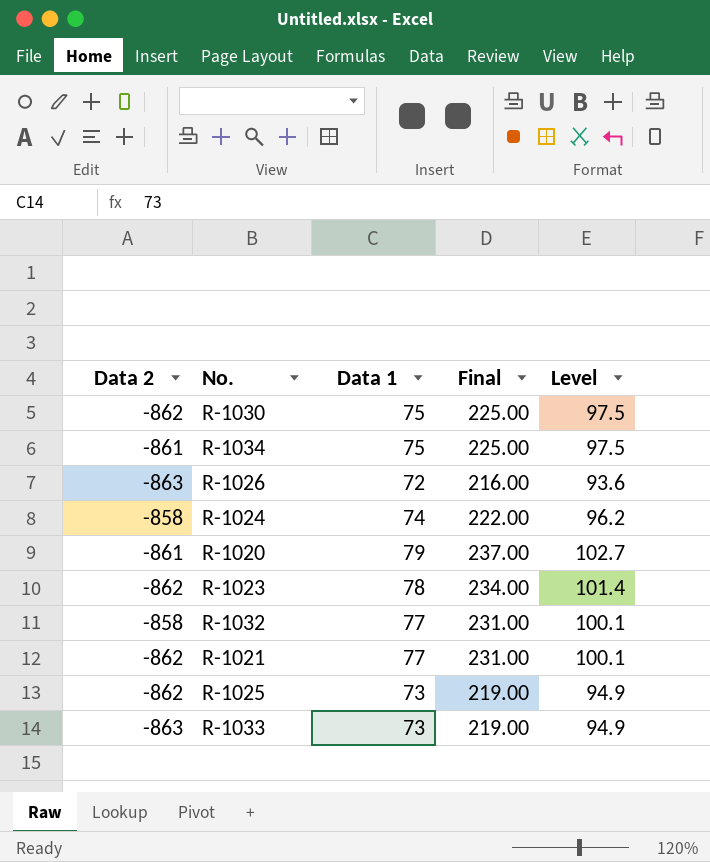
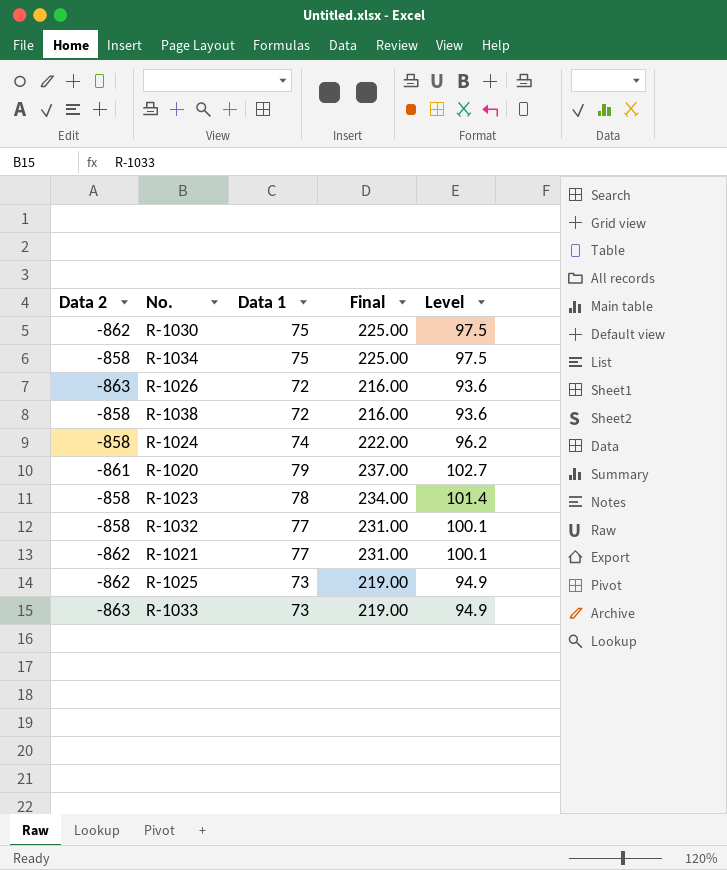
R-1034 | Data 2: -861 -> -858
row R-1038: none -> -858 | 72 | 216.00 | 93.6
R-1023 | Data 2: -862 -> -858

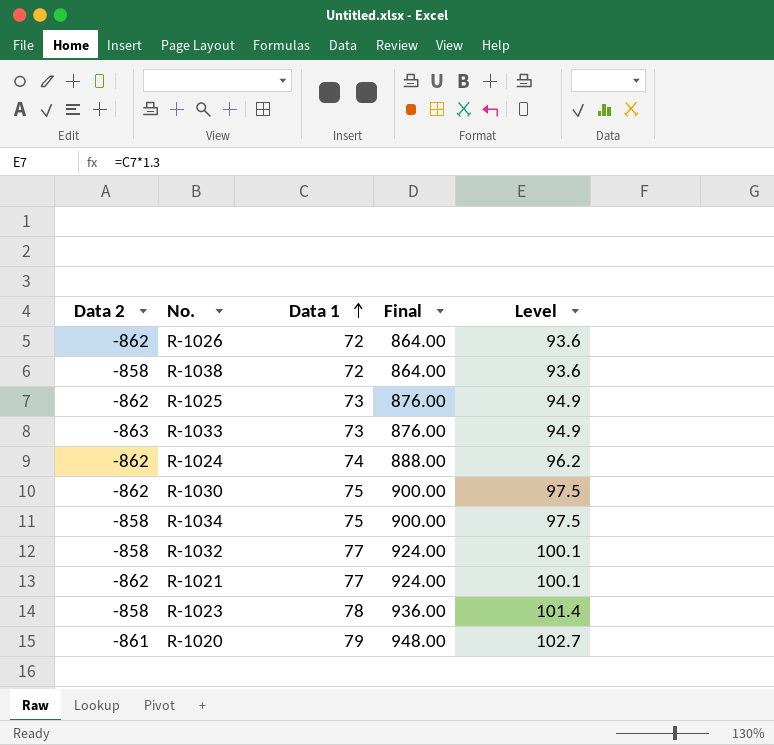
row order: none -> Data 1 ascending
column Final | formula: [Data 1] * 3 -> [Data 1] * 12
R-1026 | Data 2: -863 -> -862
R-1024 | Data 2: -858 -> -862

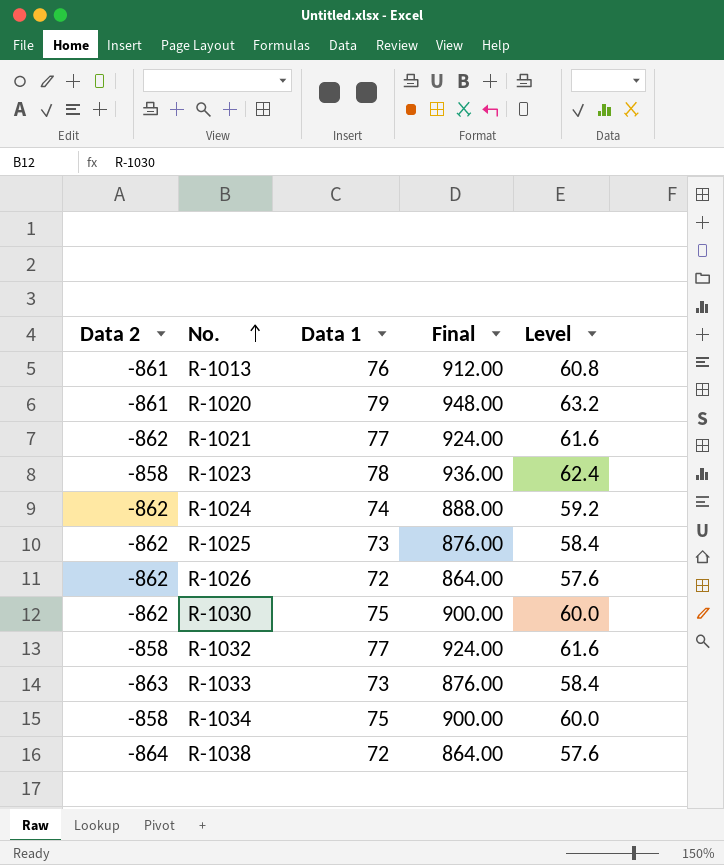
row order: Data 1 ascending -> No. ascending
column Level | formula: [Data 1] * 1.3 -> [Data 1] * 0.8
row R-1013: none -> -861 | 76 | 912.00 | 60.8
R-1038 | Data 2: -858 -> -864

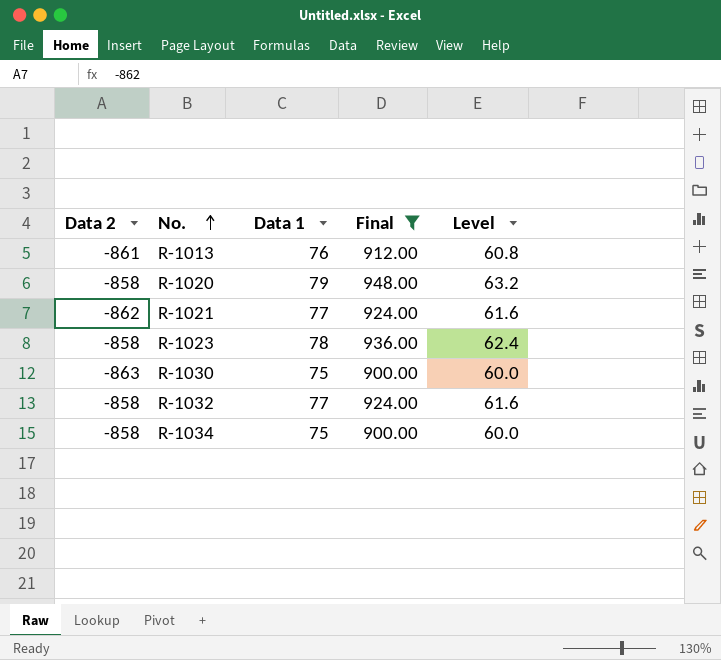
filter: none -> Final >= 900.00
R-1020 | Data 2: -861 -> -858
R-1030 | Data 2: -862 -> -863

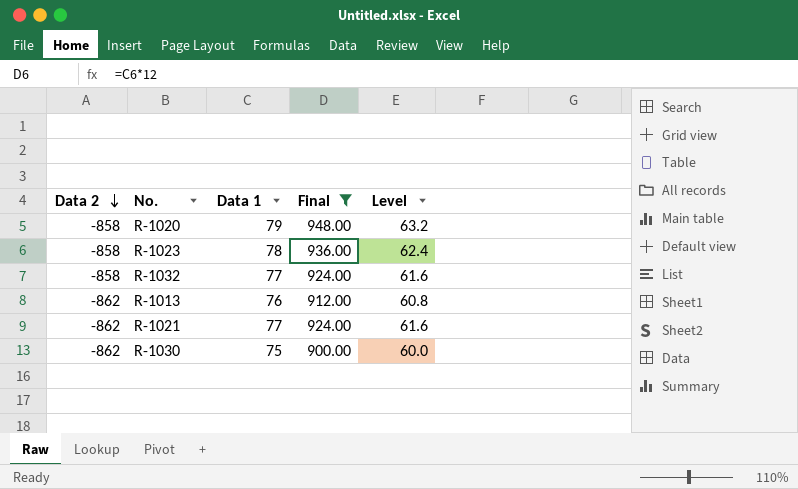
row order: No. ascending -> Data 2 descending
row R-1034: -858 | 75 | 900.00 | 60.0 -> none
R-1013 | Data 2: -861 -> -862
R-1030 | Data 2: -863 -> -862

